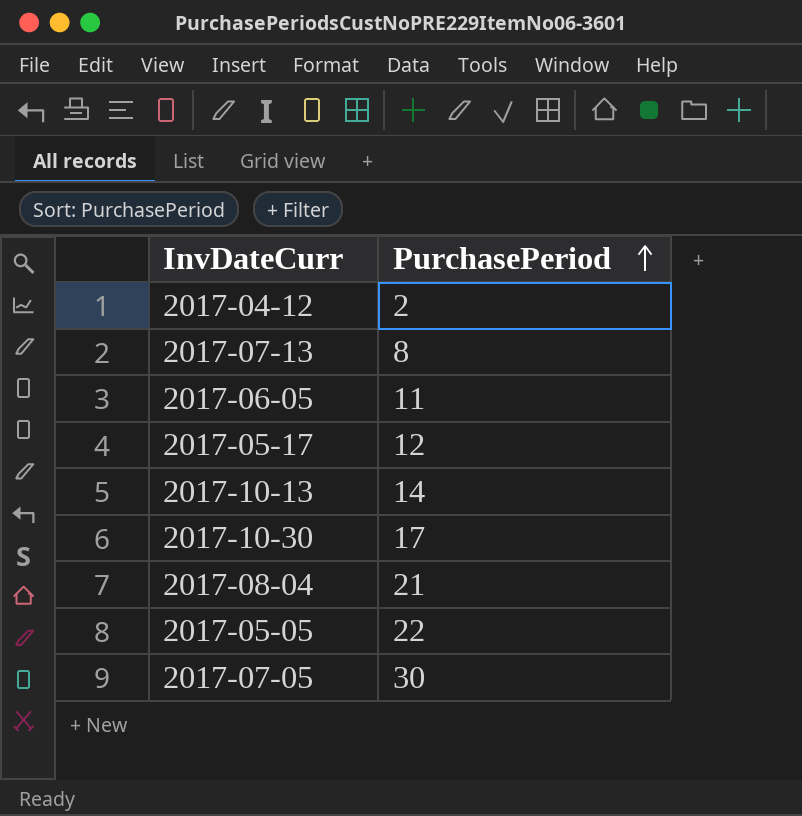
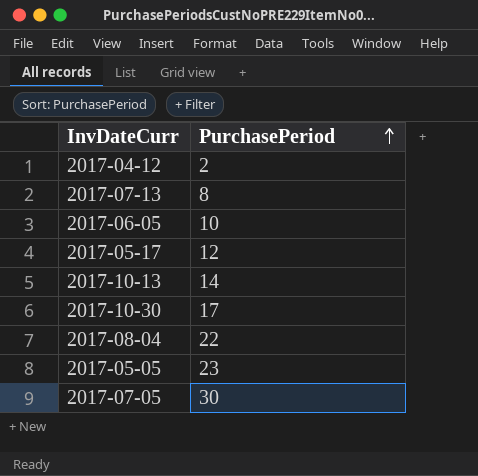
2017-06-05 | PurchasePeriod: 11 -> 10
2017-08-04 | PurchasePeriod: 21 -> 22
2017-05-05 | PurchasePeriod: 22 -> 23

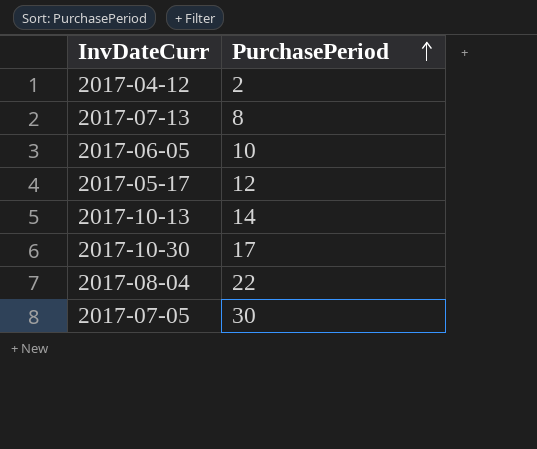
row 2017-05-05: 23 -> none

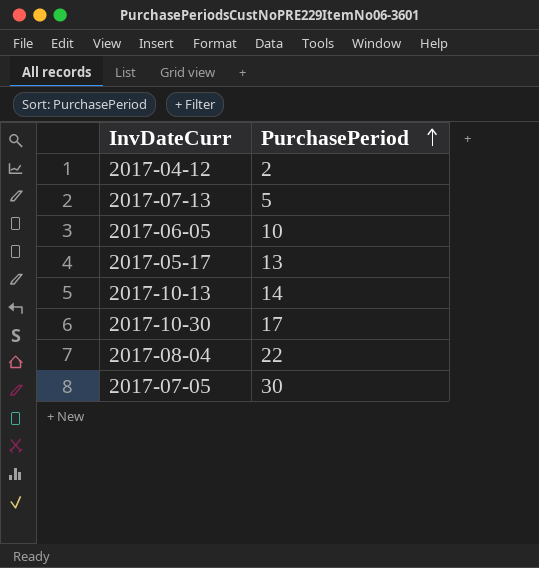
2017-07-13 | PurchasePeriod: 8 -> 5
2017-05-17 | PurchasePeriod: 12 -> 13

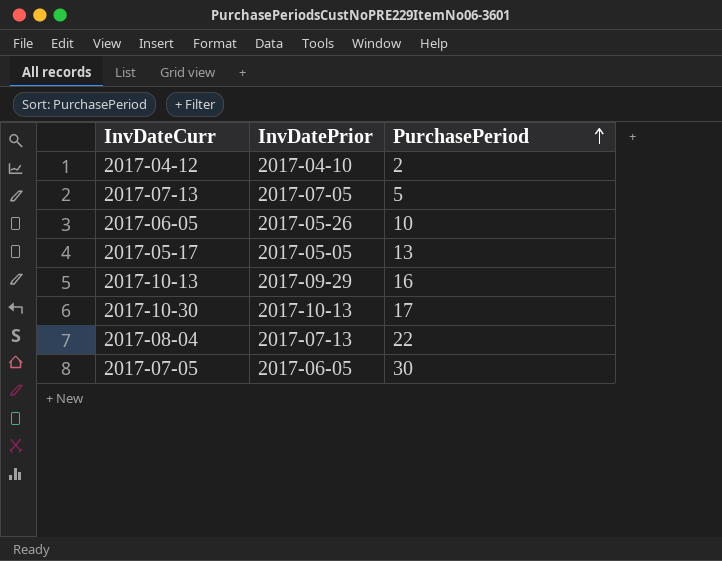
column InvDatePrior | position: none -> 2
2017-10-13 | PurchasePeriod: 14 -> 16

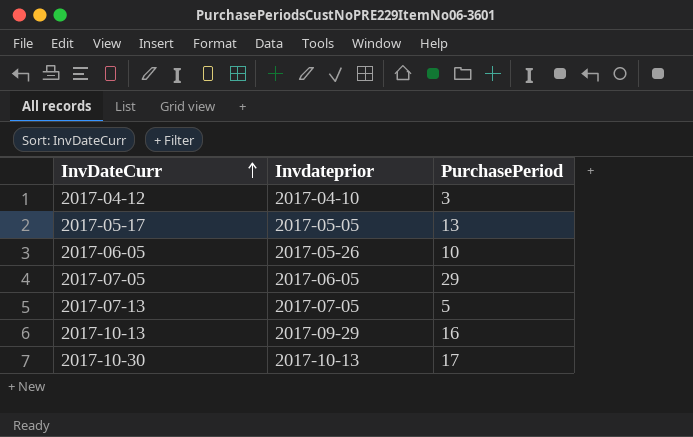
row order: PurchasePeriod ascending -> InvDateCurr ascending
column name: InvDatePrior -> Invdateprior
row 2017-08-04: 2017-07-13 | 22 -> none
2017-04-12 | PurchasePeriod: 2 -> 3
2017-07-05 | PurchasePeriod: 30 -> 29

